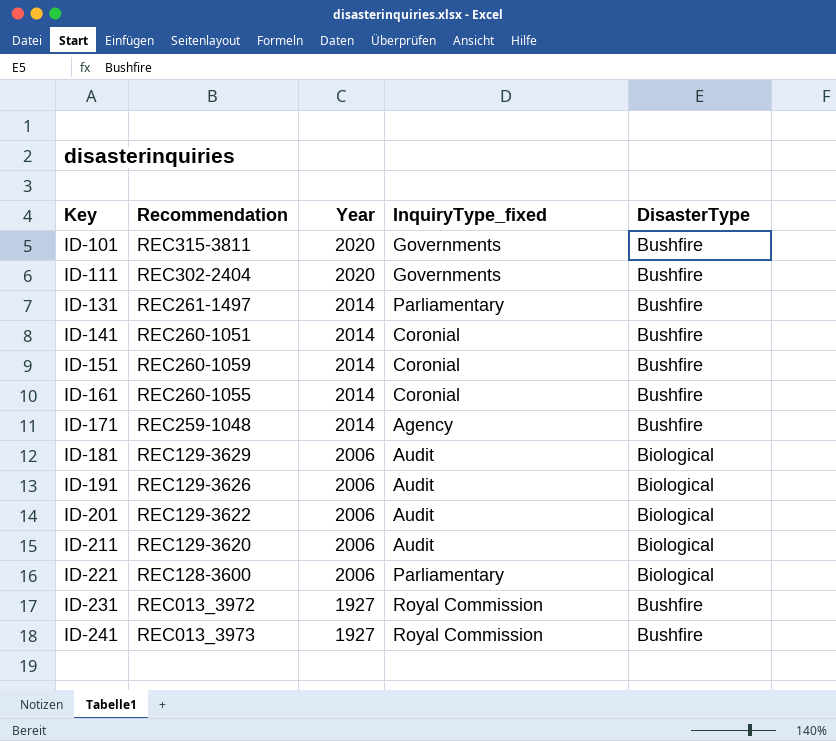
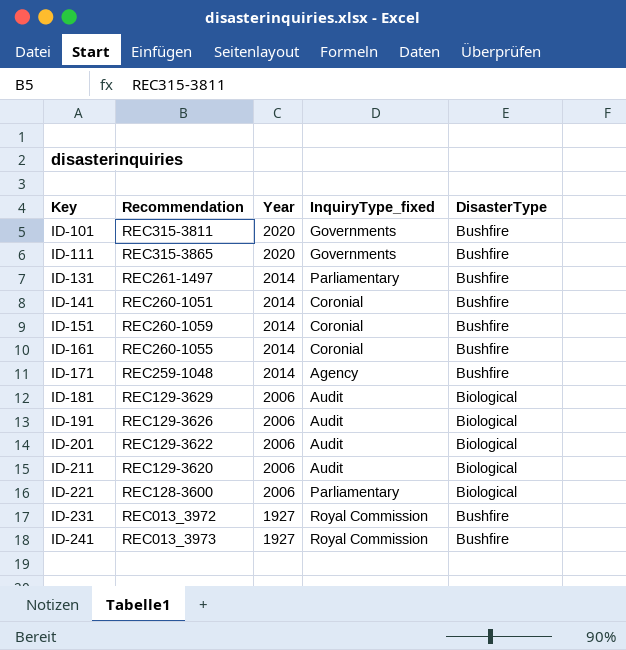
ID-111 | Recommendation: REC302-2404 -> REC315-3865

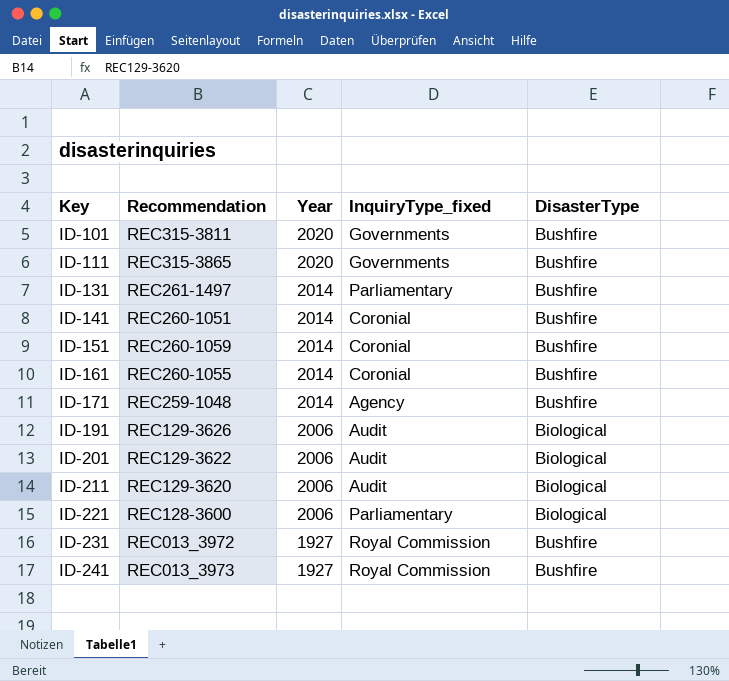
row ID-181: REC129-3629 | 2006 | Audit | Biological -> none

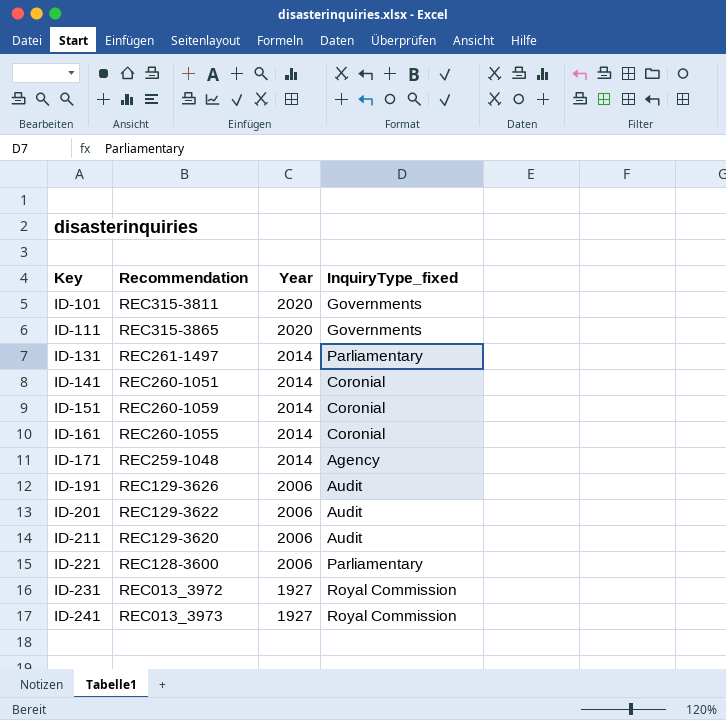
column DisasterType | position: 5 -> none

